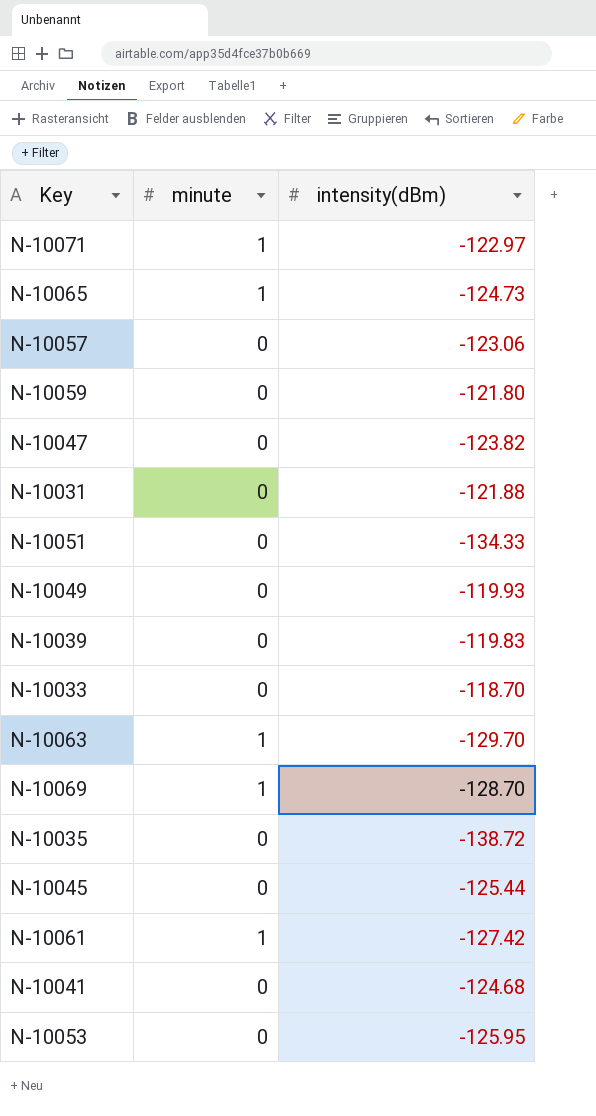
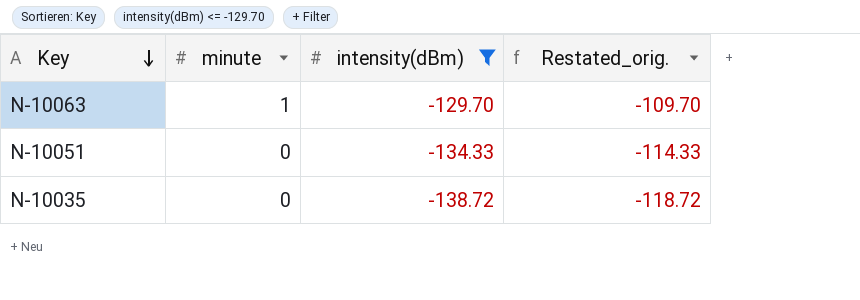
filter: none -> intensity(dBm) <= -129.70
row order: none -> Key descending
column Restated_orig. | formula: none -> [intensity(dBm)] + 20

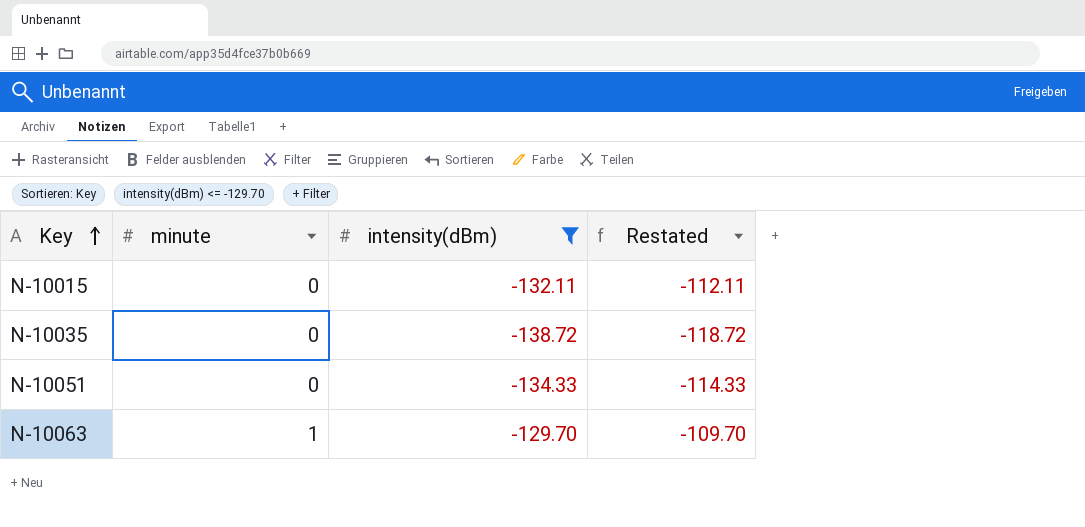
row order: Key descending -> Key ascending
column name: Restated_orig. -> Restated
row N-10015: none -> 0 | -132.11 | -112.11

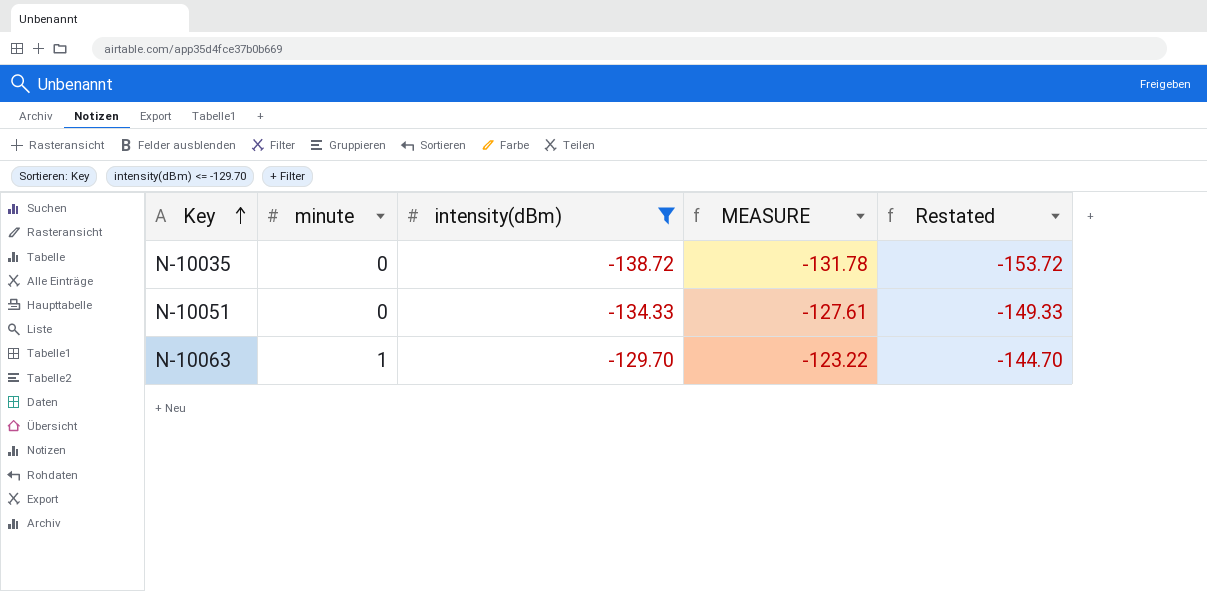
column MEASURE | formula: none -> [intensity(dBm)] * 0.95
column Restated | formula: [intensity(dBm)] + 20 -> [intensity(dBm)] - 15
row N-10015: 0 | -132.11 | -112.11 -> none

